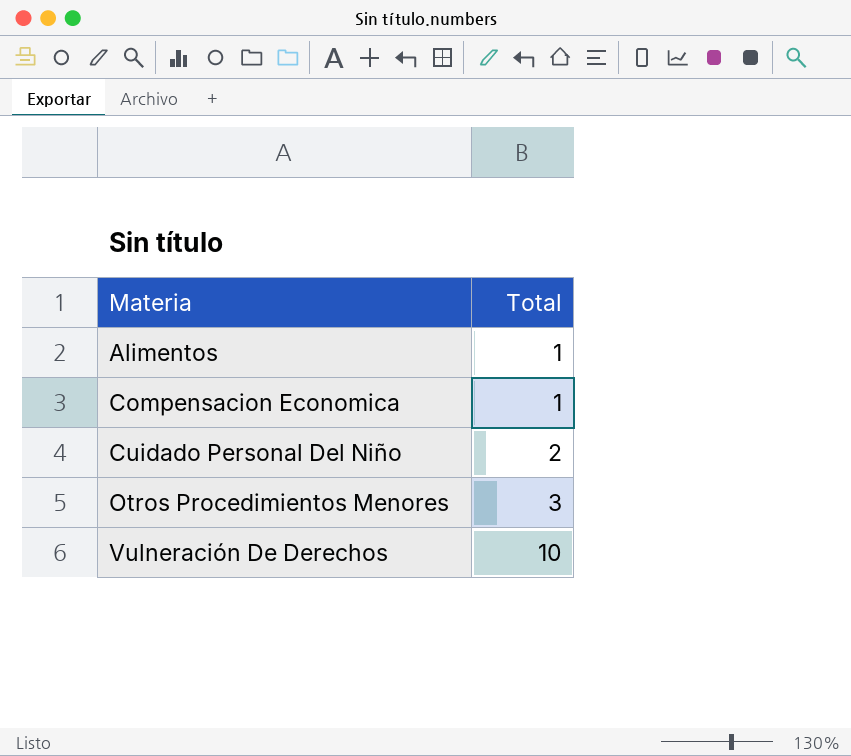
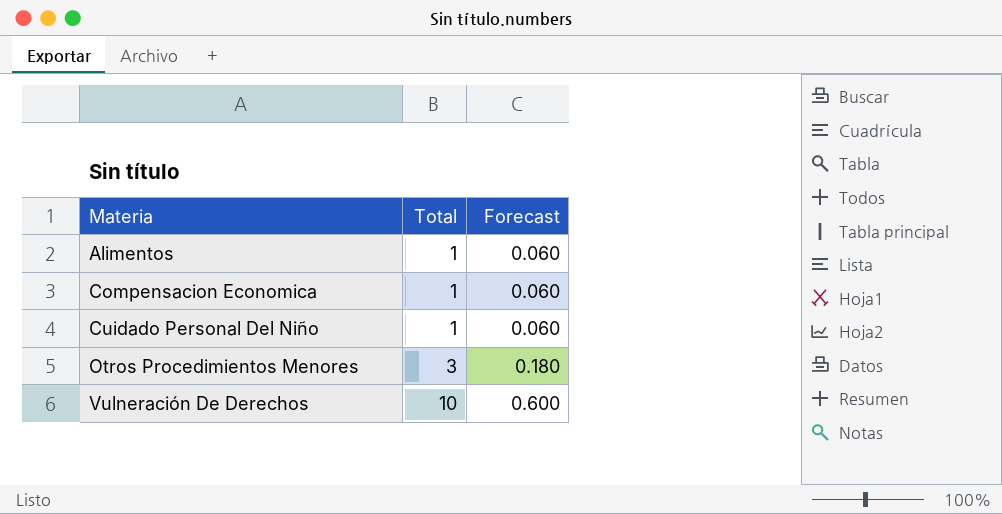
column Forecast | formula: none -> [Total] * 0.06
Cuidado Personal Del Niño | Total: 2 -> 1

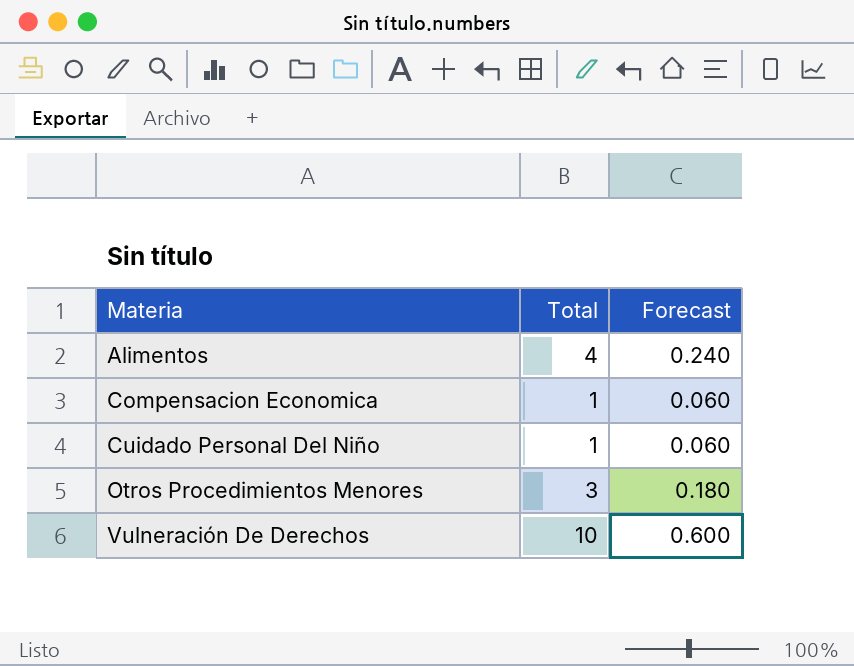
Alimentos | Total: 1 -> 4
Alimentos | Forecast: 0.060 -> 0.240

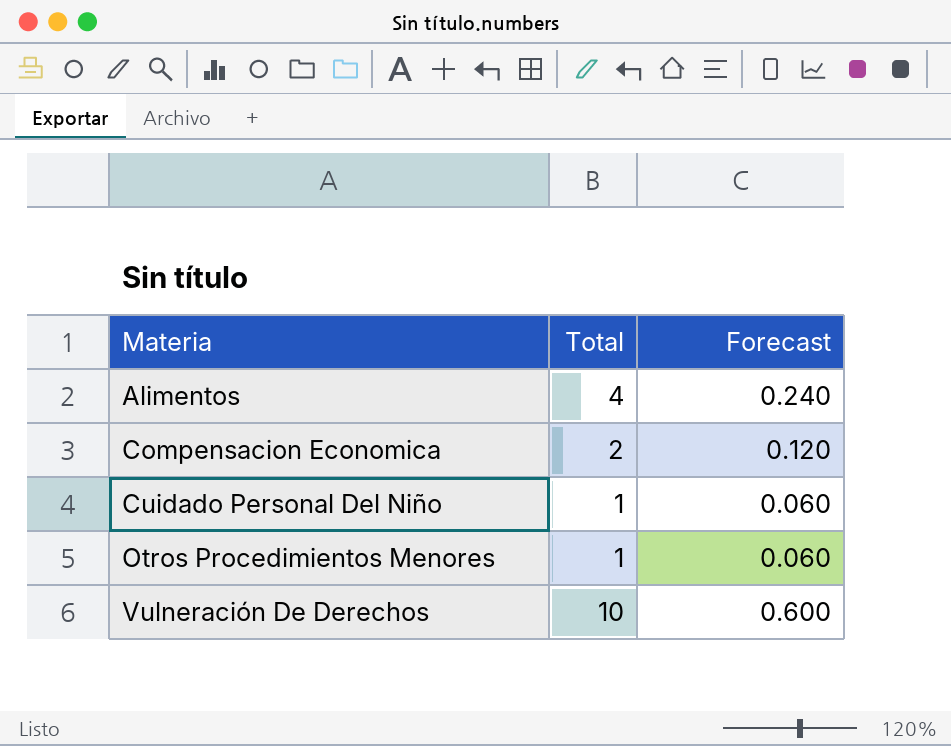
Compensacion Economica | Total: 1 -> 2
Compensacion Economica | Forecast: 0.060 -> 0.120
Otros Procedimientos Menores | Total: 3 -> 1
Otros Procedimientos Menores | Forecast: 0.180 -> 0.060

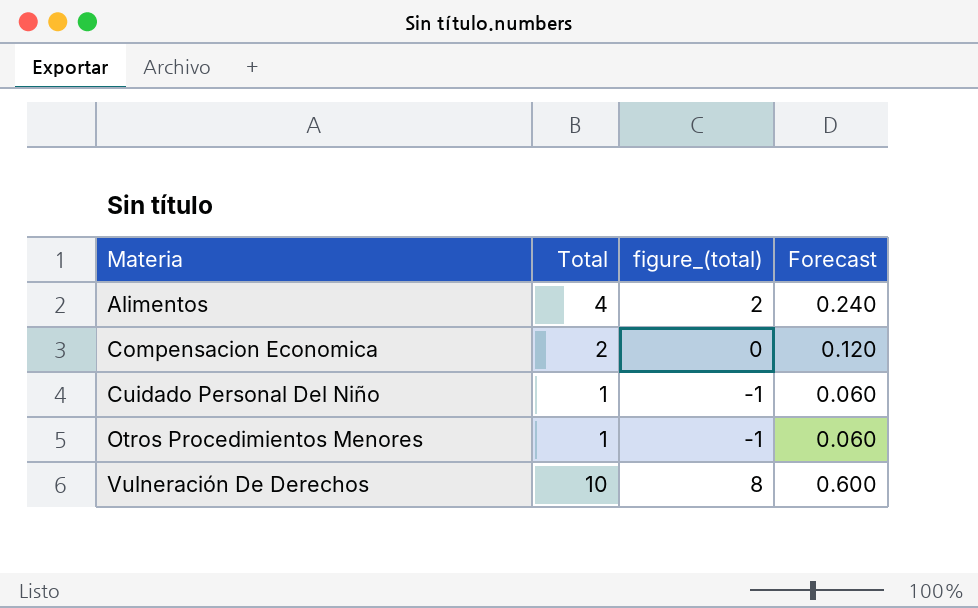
column figure_(total) | formula: none -> [Total] - 2

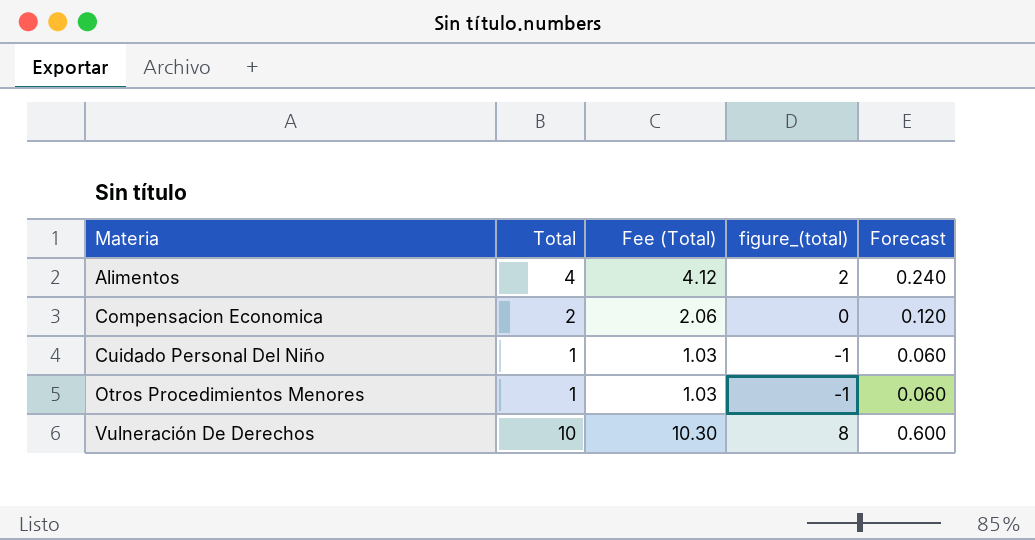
column Fee (Total) | formula: none -> [Total] * 1.03

